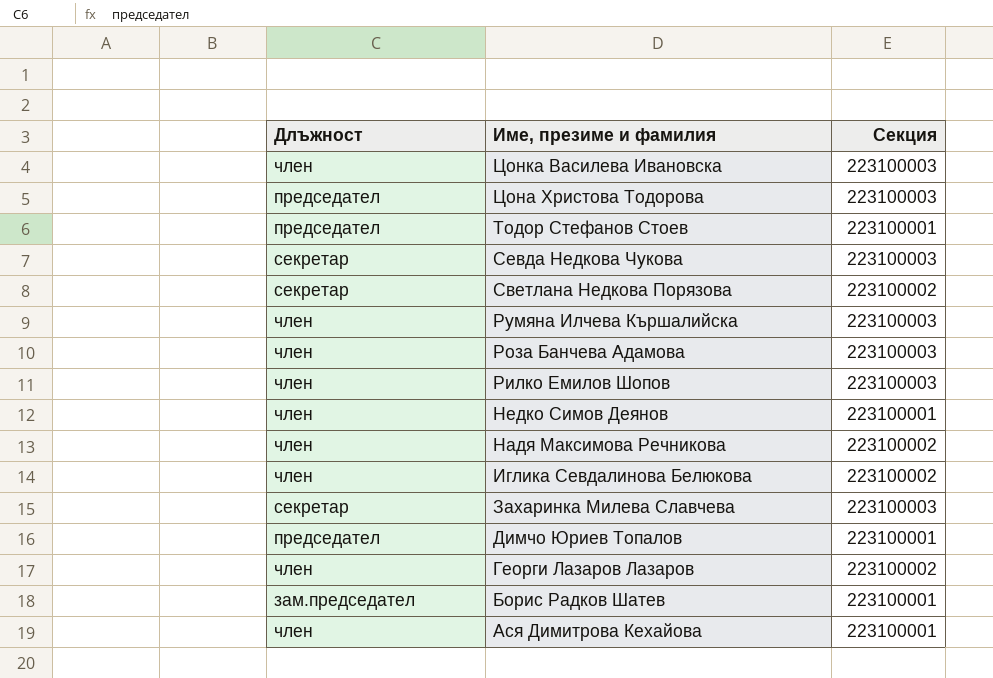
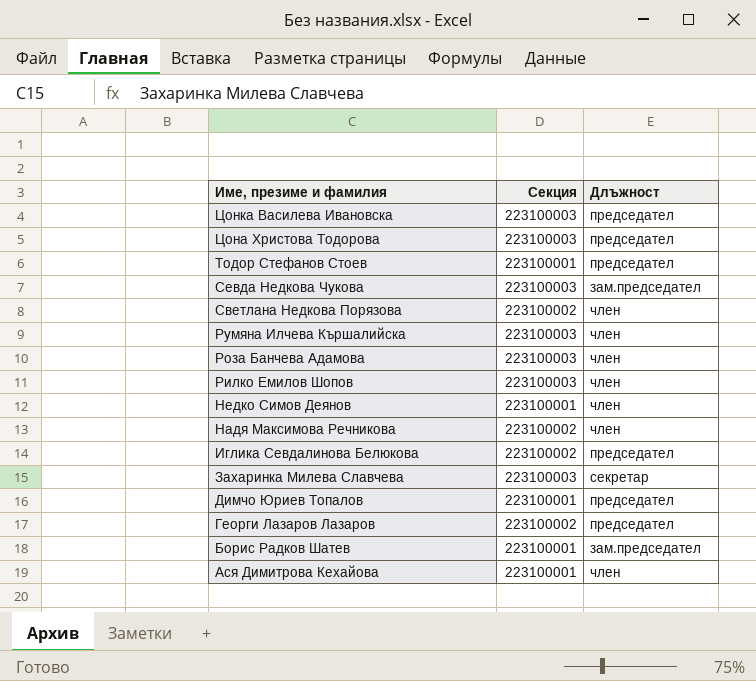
column Длъжност | position: 1 -> 3
Цонка Василева Ивановска | Длъжност: член -> председател
Севда Недкова Чукова | Длъжност: секретар -> зам.председател
Светлана Недкова Порязова | Длъжност: секретар -> член
Иглика Севдалинова Белюкова | Длъжност: член -> председател
Георги Лазаров Лазаров | Длъжност: член -> председател

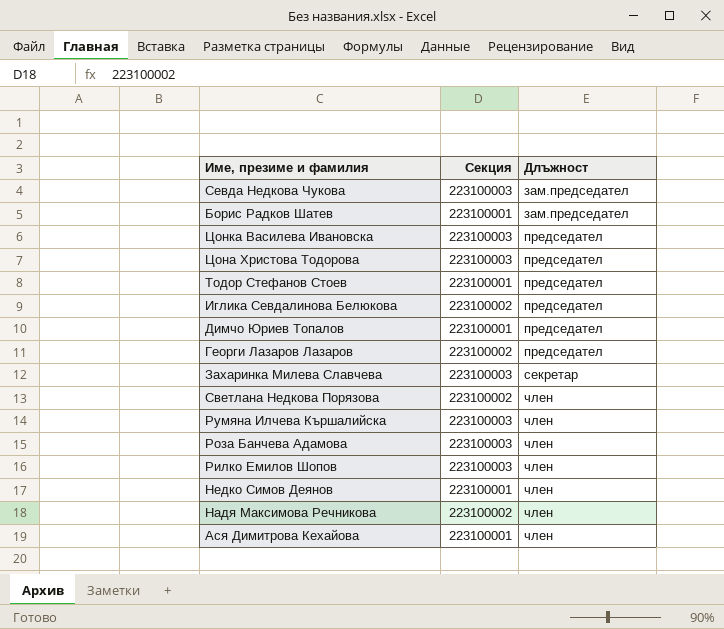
row order: Име, презиме и фамилия descending -> Длъжност ascending

